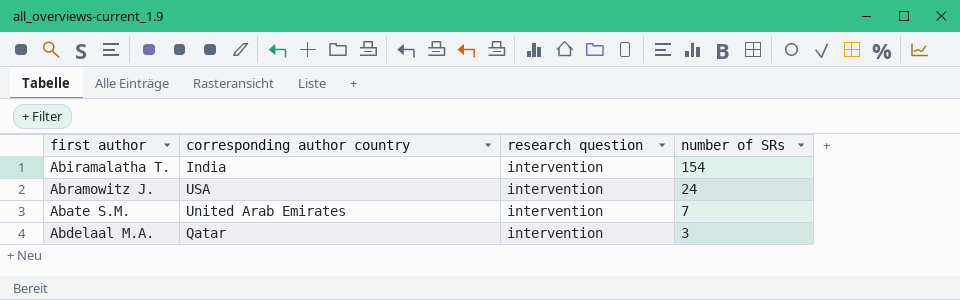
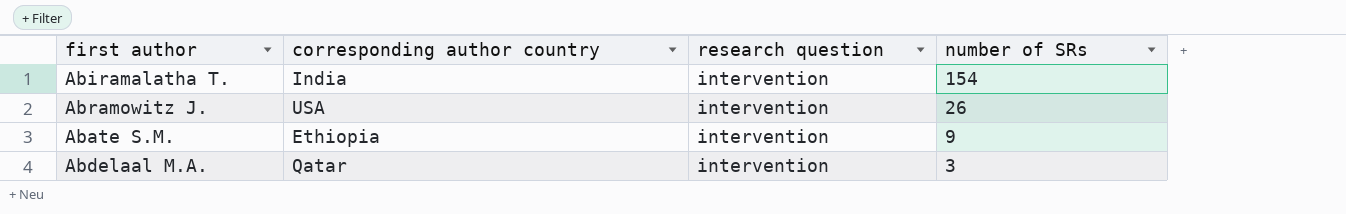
Abramowitz J. | number of SRs: 24 -> 26
Abate S.M. | corresponding author country: United Arab Emirates -> Ethiopia
Abate S.M. | number of SRs: 7 -> 9

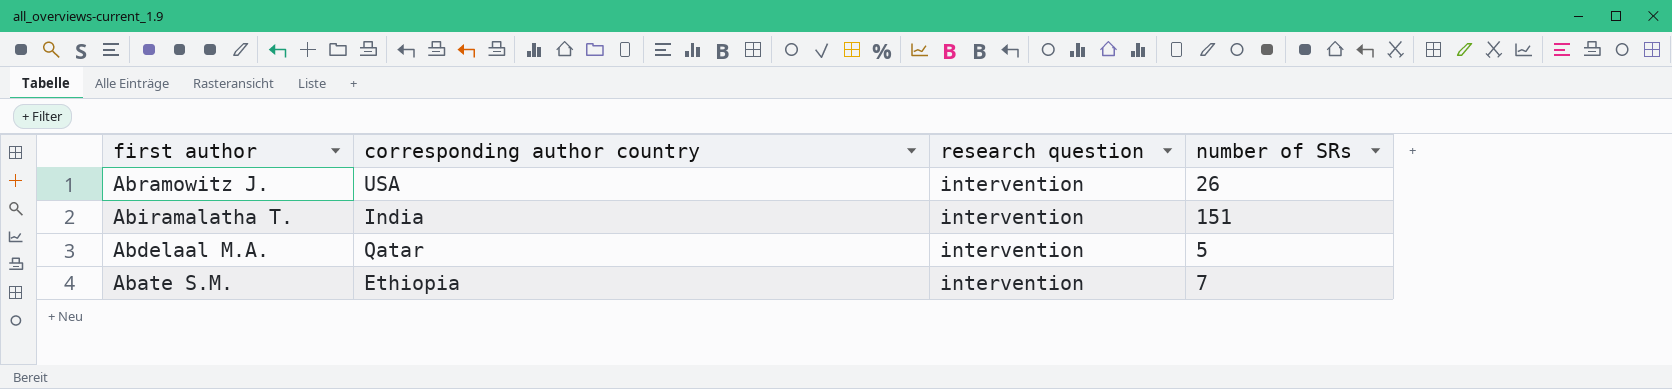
row order: number of SRs descending -> first author descending
Abiramalatha T. | number of SRs: 154 -> 151
Abdelaal M.A. | number of SRs: 3 -> 5
Abate S.M. | number of SRs: 9 -> 7

